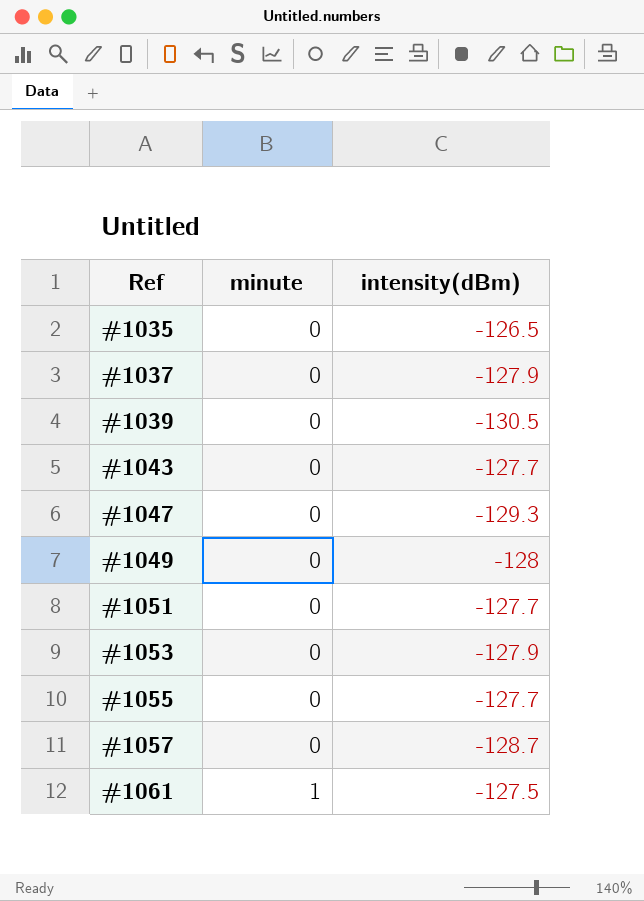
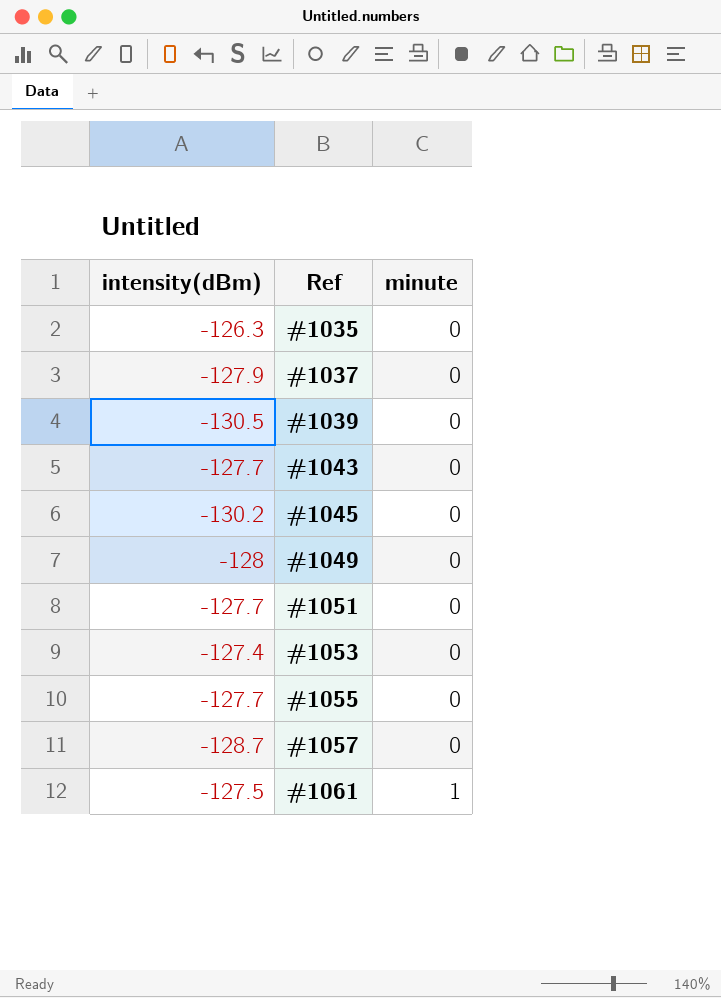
column intensity(dBm) | position: 3 -> 1
row #1047: 0 | -129.3 -> none
#1035 | intensity(dBm): -126.5 -> -126.3
row #1045: none -> -130.2 | 0
#1053 | intensity(dBm): -127.9 -> -127.4

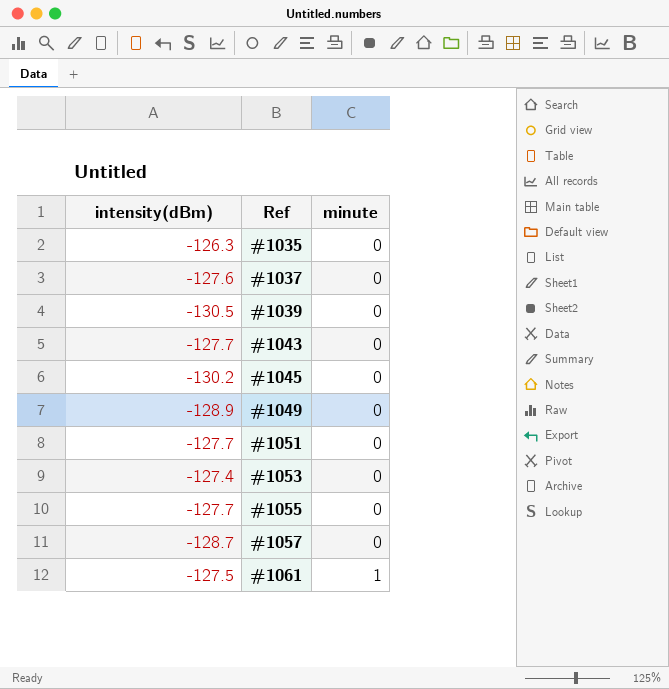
#1037 | intensity(dBm): -127.9 -> -127.6
#1049 | intensity(dBm): -128 -> -128.9

